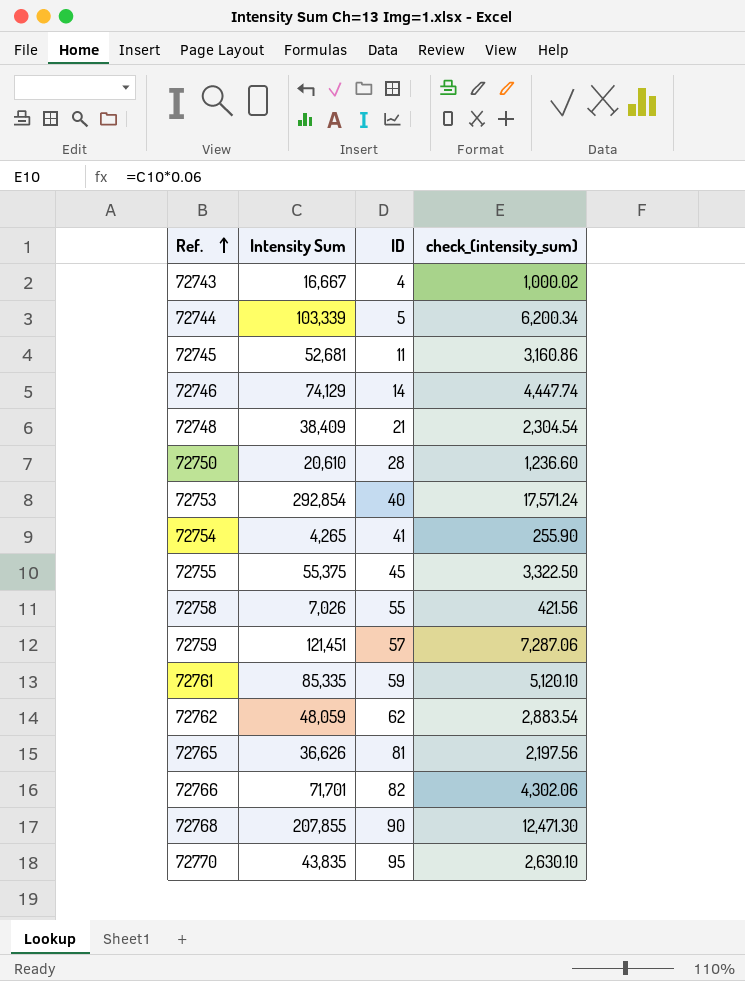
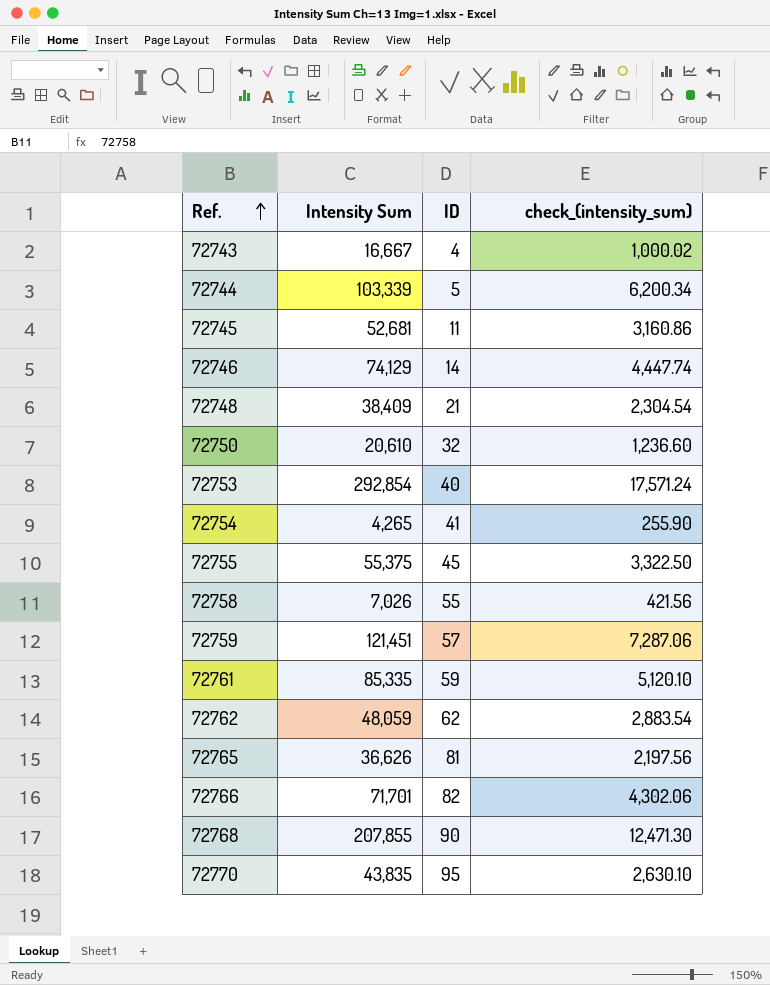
72750 | ID: 28 -> 32

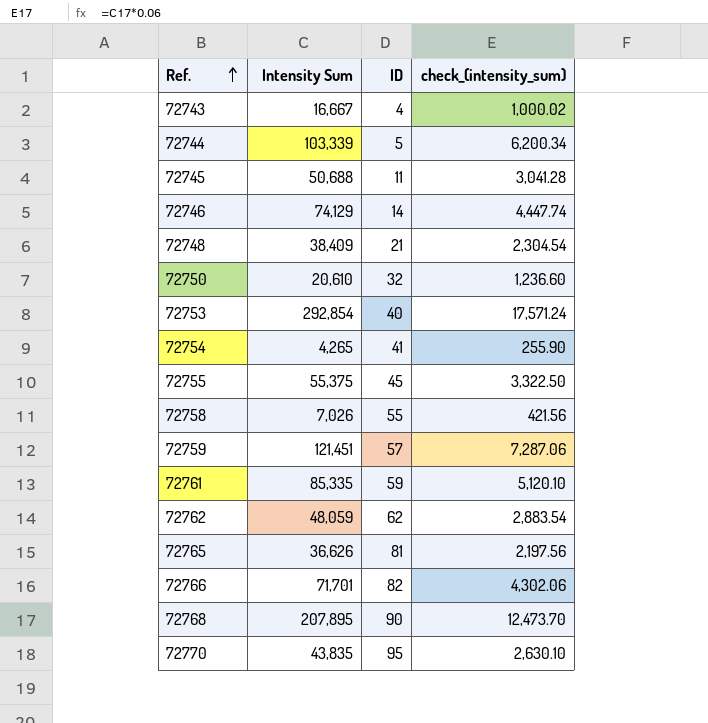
72745 | Intensity Sum: 52,681 -> 50,688
72745 | check_(intensity_sum): 3,160.86 -> 3,041.28
72768 | Intensity Sum: 207,855 -> 207,895
72768 | check_(intensity_sum): 12,471.30 -> 12,473.70

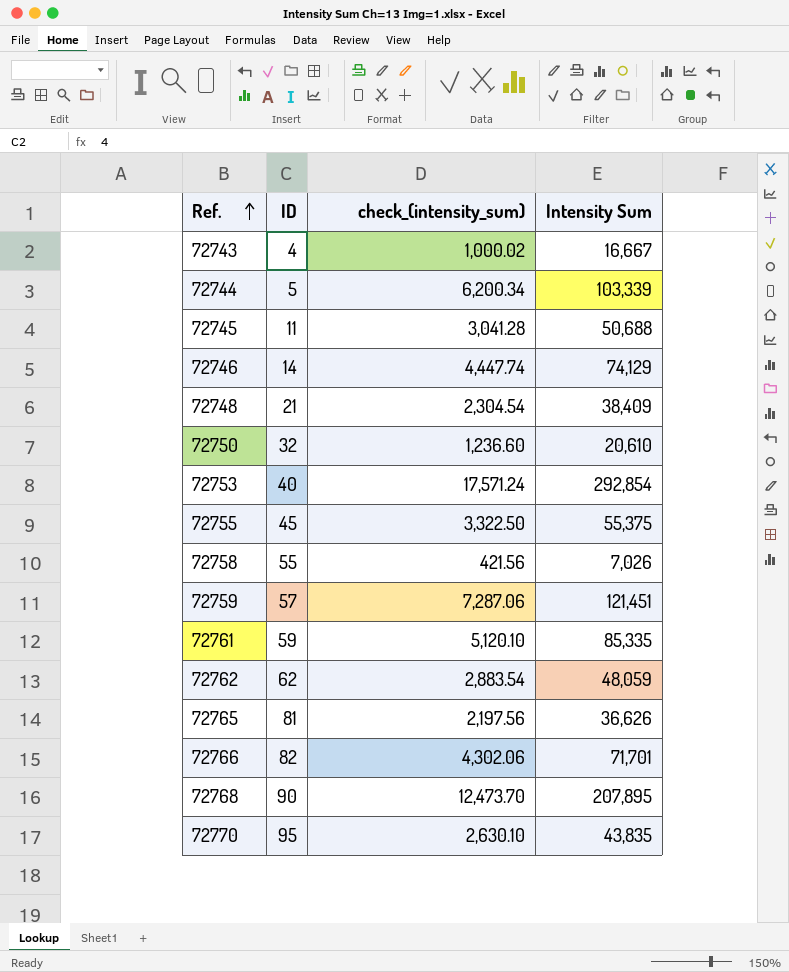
column Intensity Sum | position: 2 -> 4
row 72754: 4,265 | 41 | 255.90 -> none

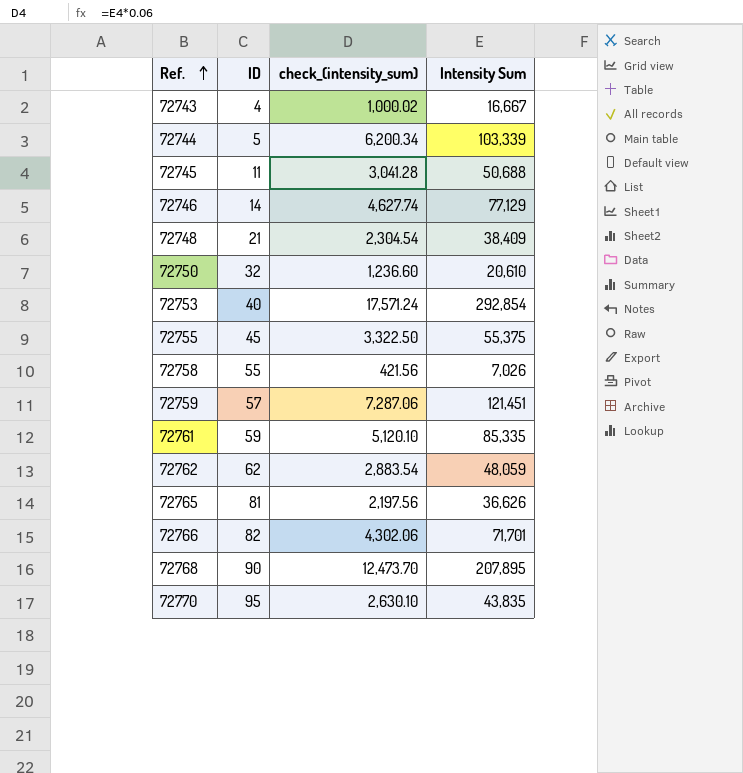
72746 | check_(intensity_sum): 4,447.74 -> 4,627.74
72746 | Intensity Sum: 74,129 -> 77,129

